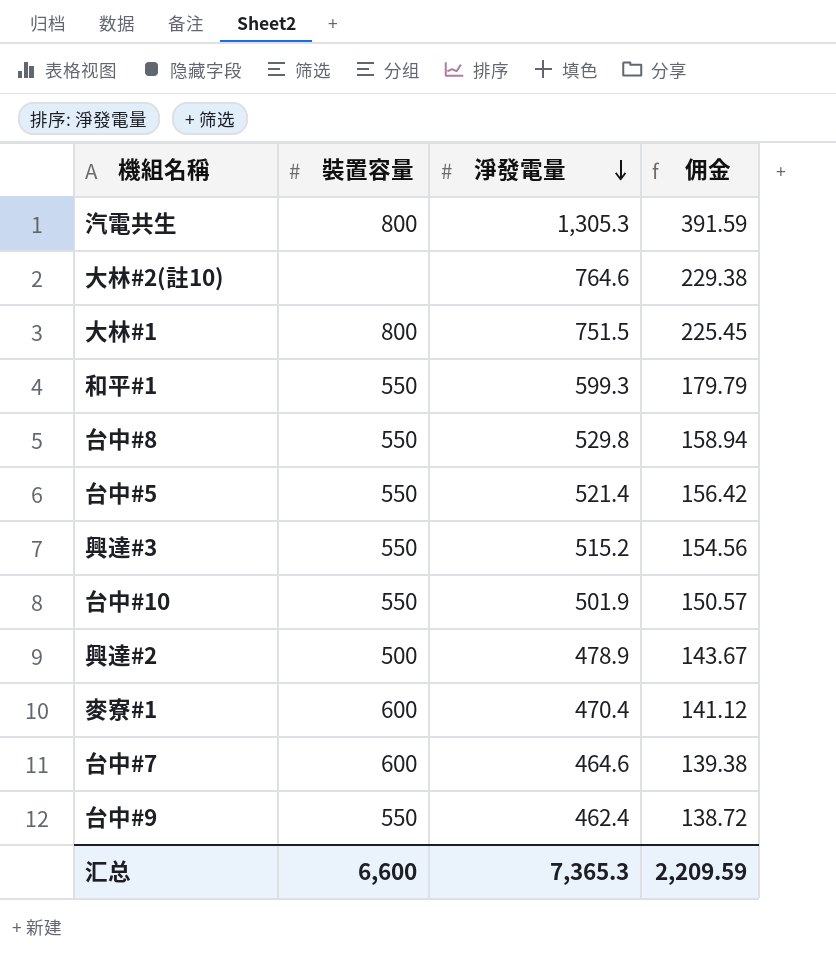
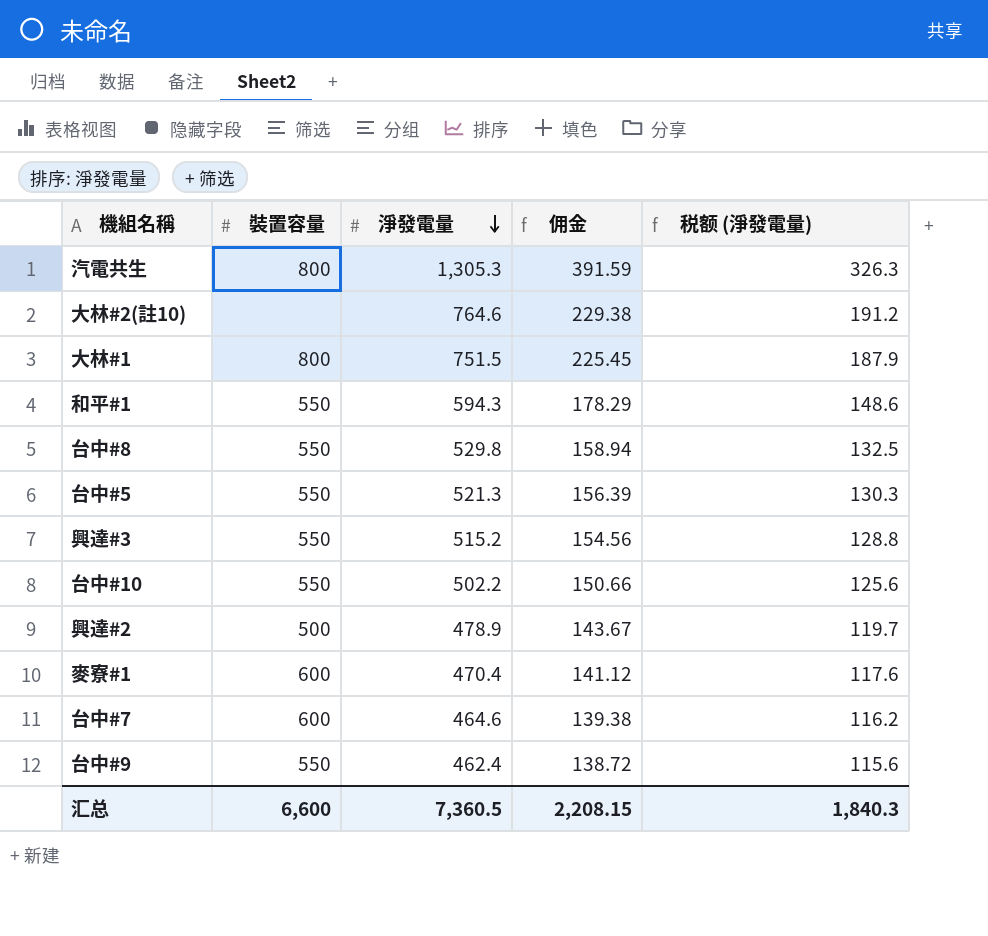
column 税额 (淨發電量) | formula: none -> [淨發電量] * 0.25
和平#1 | 淨發電量: 599.3 -> 594.3
和平#1 | 佣金: 179.79 -> 178.29
台中#5 | 淨發電量: 521.4 -> 521.3
台中#5 | 佣金: 156.42 -> 156.39
台中#10 | 淨發電量: 501.9 -> 502.2
台中#10 | 佣金: 150.57 -> 150.66
汇总 | 淨發電量: 7,365.3 -> 7,360.5
汇总 | 佣金: 2,209.59 -> 2,208.15

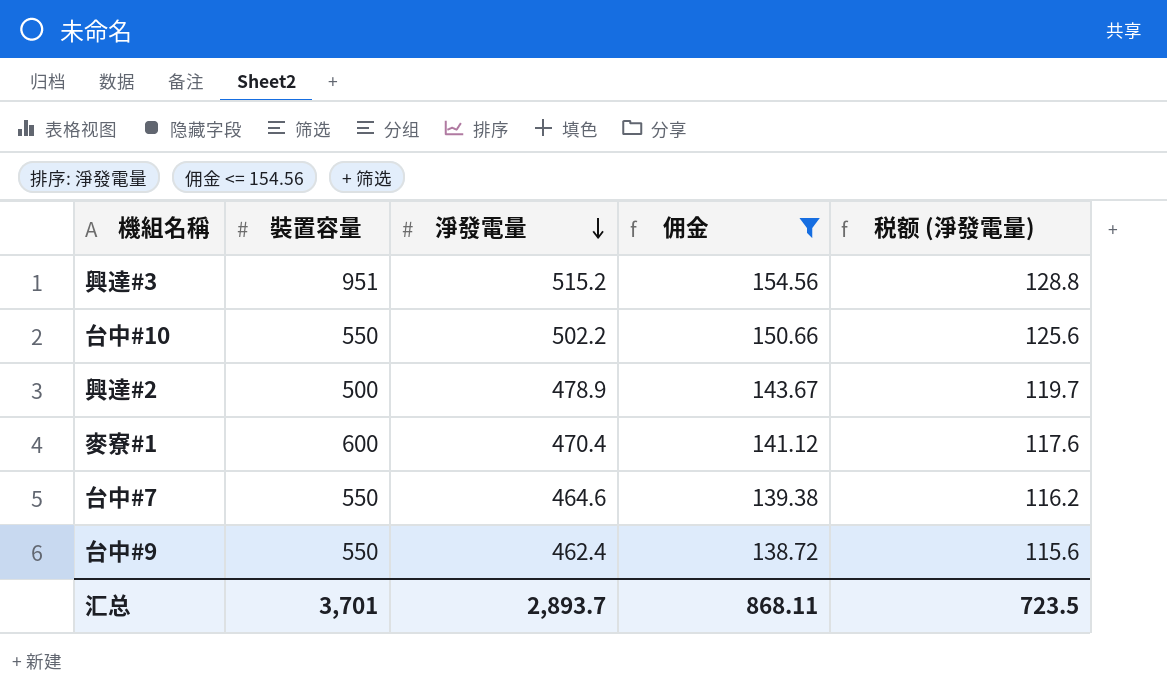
filter: none -> 佣金 <= 154.56
興達#3 | 裝置容量: 550 -> 951
台中#7 | 裝置容量: 600 -> 550
汇总 | 裝置容量: 6,600 -> 3,701
汇总 | 淨發電量: 7,360.5 -> 2,893.7
汇总 | 佣金: 2,208.15 -> 868.11
汇总 | 税额 (淨發電量): 1,840.3 -> 723.5

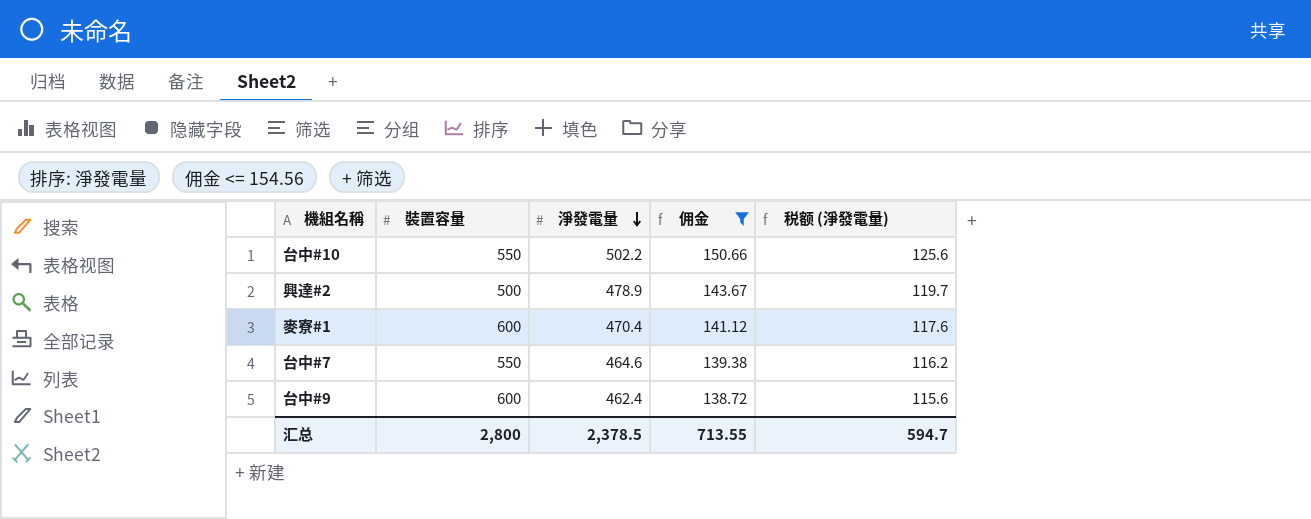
row 興達#3: 951 | 515.2 | 154.56 | 128.8 -> none
台中#9 | 裝置容量: 550 -> 600
汇总 | 裝置容量: 3,701 -> 2,800
汇总 | 淨發電量: 2,893.7 -> 2,378.5
汇总 | 佣金: 868.11 -> 713.55
汇总 | 税额 (淨發電量): 723.5 -> 594.7

